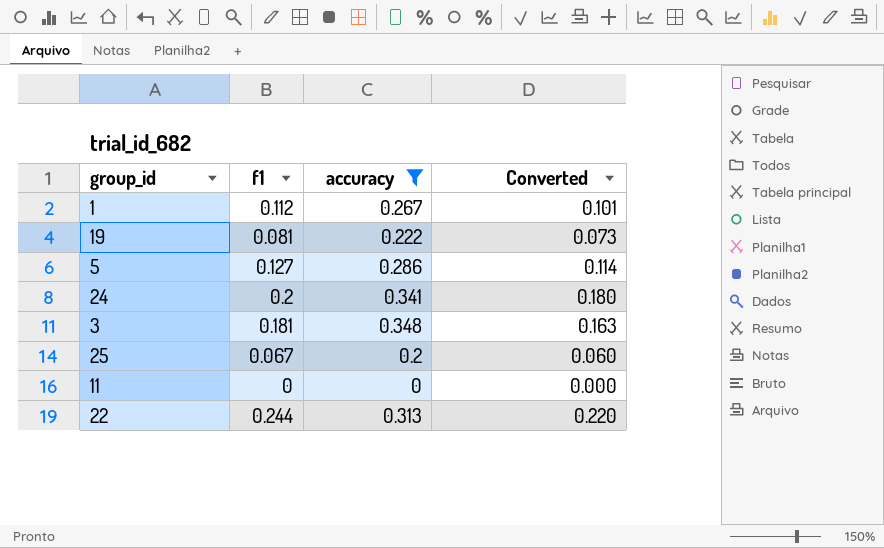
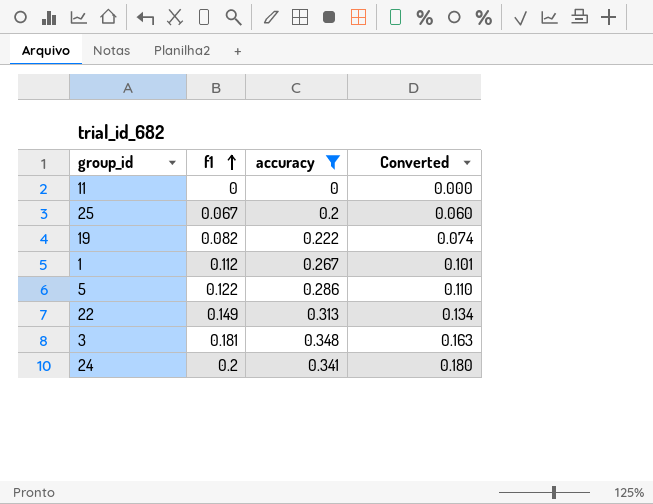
row order: none -> f1 ascending
19 | f1: 0.081 -> 0.082
19 | Converted: 0.073 -> 0.074
5 | f1: 0.127 -> 0.122
5 | Converted: 0.114 -> 0.110
22 | f1: 0.244 -> 0.149
22 | Converted: 0.220 -> 0.134

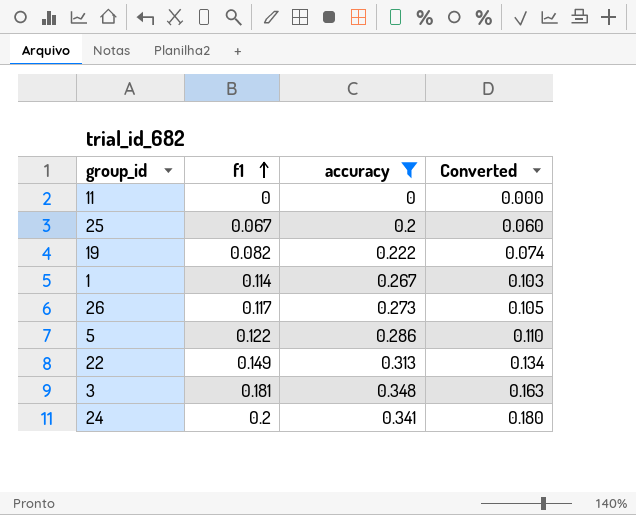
1 | f1: 0.112 -> 0.114
1 | Converted: 0.101 -> 0.103
row 26: none -> 0.117 | 0.273 | 0.105

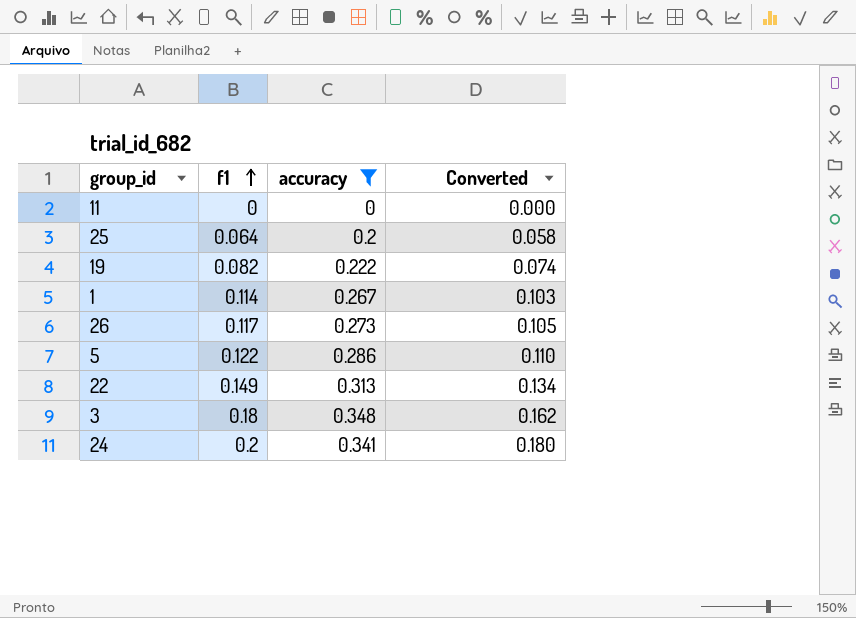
25 | f1: 0.067 -> 0.064
25 | Converted: 0.060 -> 0.058
3 | f1: 0.181 -> 0.18
3 | Converted: 0.163 -> 0.162

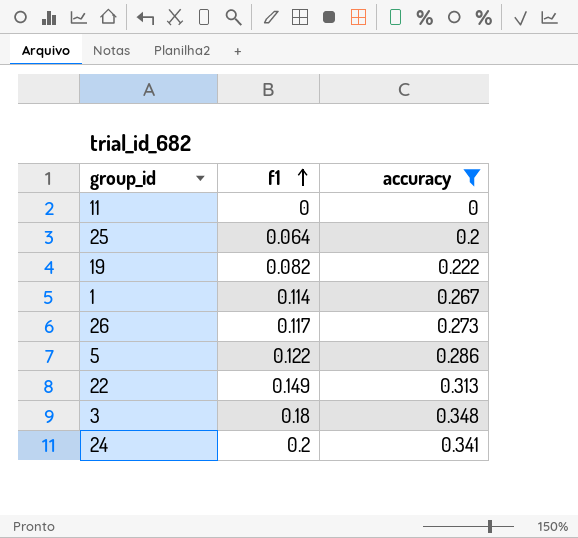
column Converted | formula: [f1] * 0.9 -> none

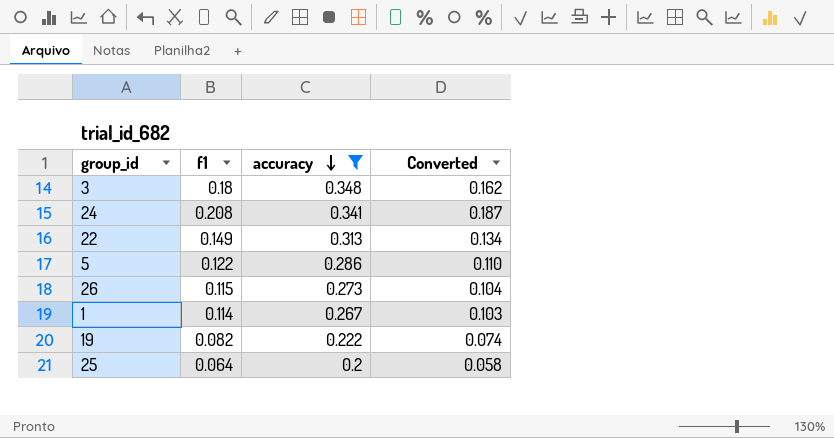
row order: f1 ascending -> accuracy descending
column Converted | formula: none -> [f1] * 0.9
row 11: 0 | 0 -> none
24 | f1: 0.2 -> 0.208
26 | f1: 0.117 -> 0.115

